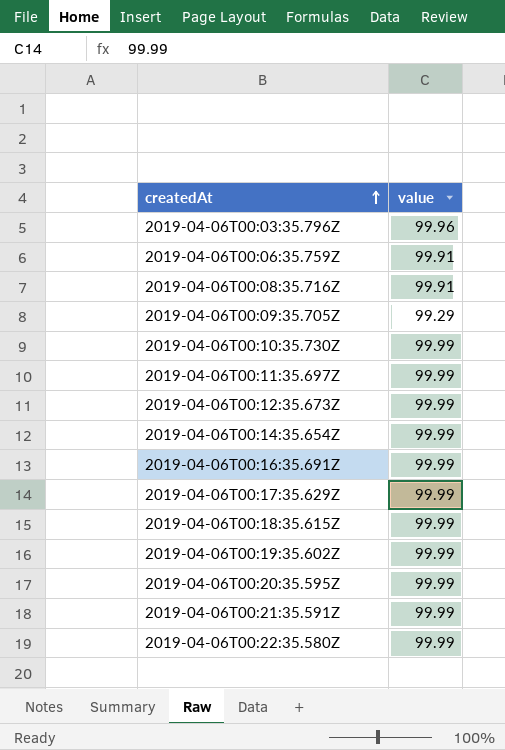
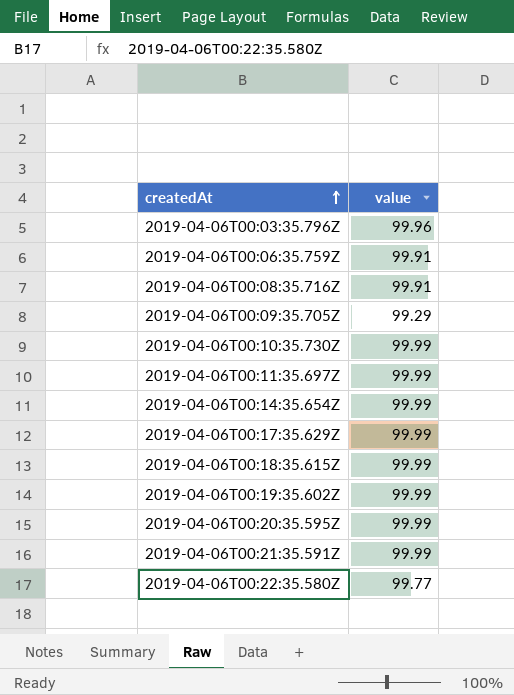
row 2019-04-06T00:12:35.673Z: 99.99 -> none
row 2019-04-06T00:16:35.691Z: 99.99 -> none
2019-04-06T00:22:35.580Z | value: 99.99 -> 99.77

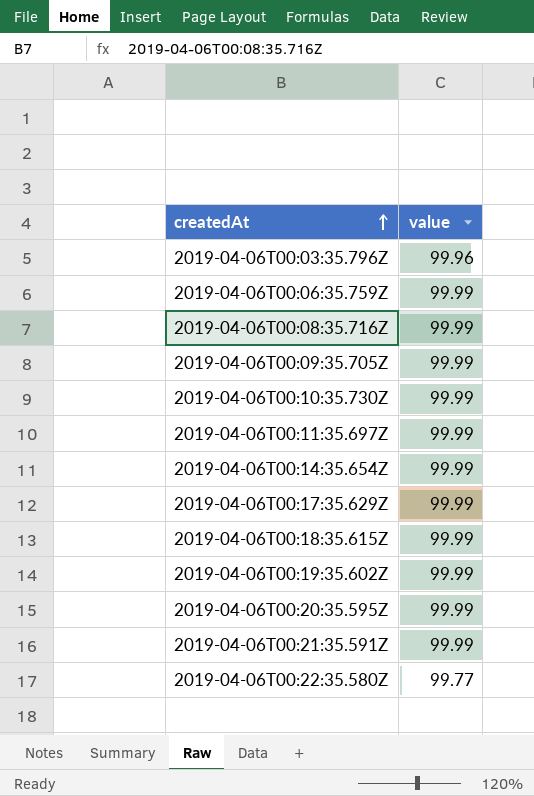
2019-04-06T00:06:35.759Z | value: 99.91 -> 99.99
2019-04-06T00:08:35.716Z | value: 99.91 -> 99.99
2019-04-06T00:09:35.705Z | value: 99.29 -> 99.99

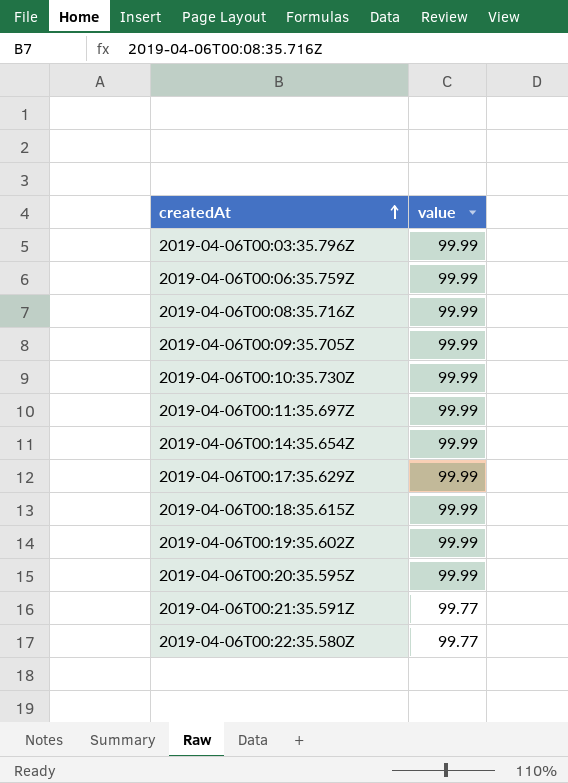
2019-04-06T00:03:35.796Z | value: 99.96 -> 99.99
2019-04-06T00:21:35.591Z | value: 99.99 -> 99.77

